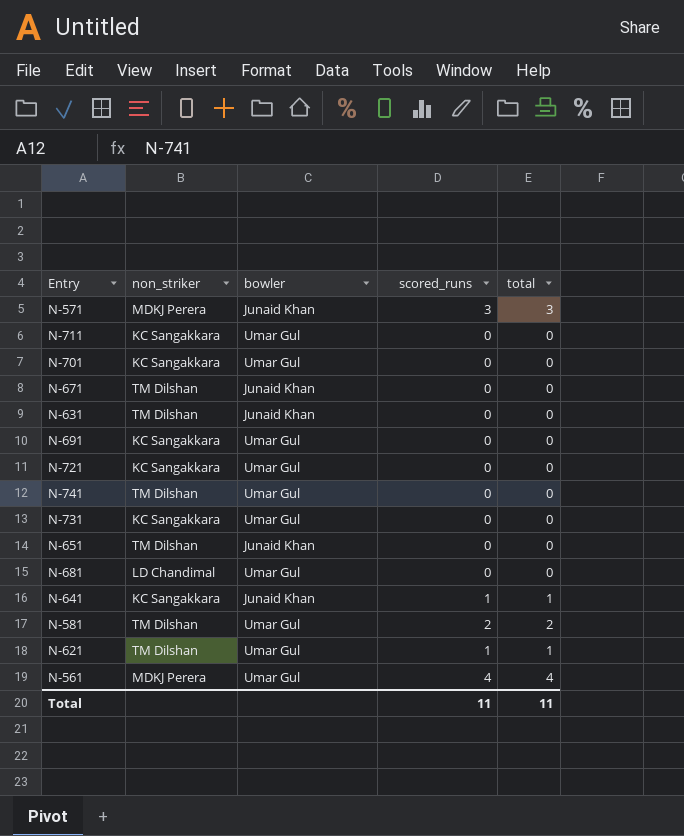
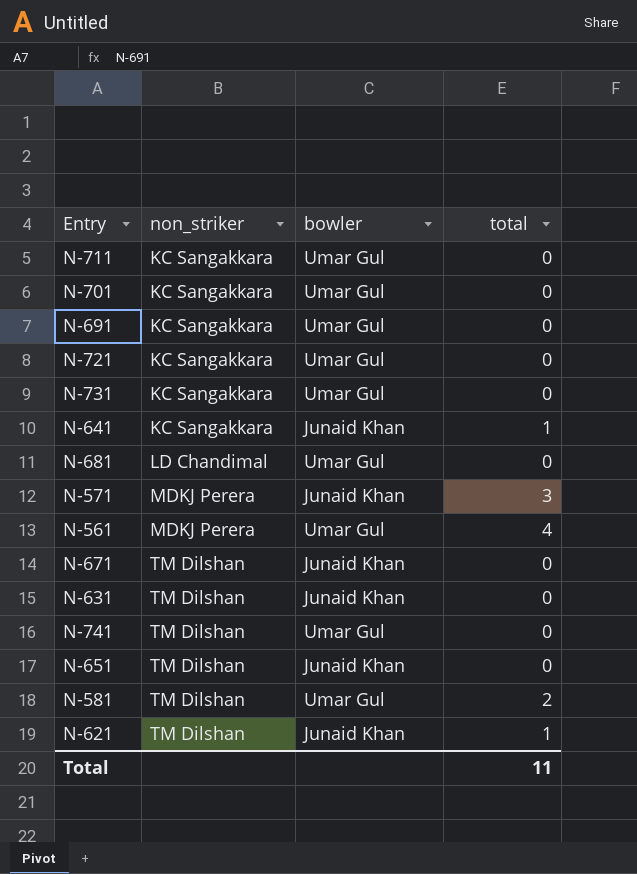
row order: none -> non_striker ascending
column scored_runs | position: 4 -> none
N-621 | bowler: Umar Gul -> Junaid Khan

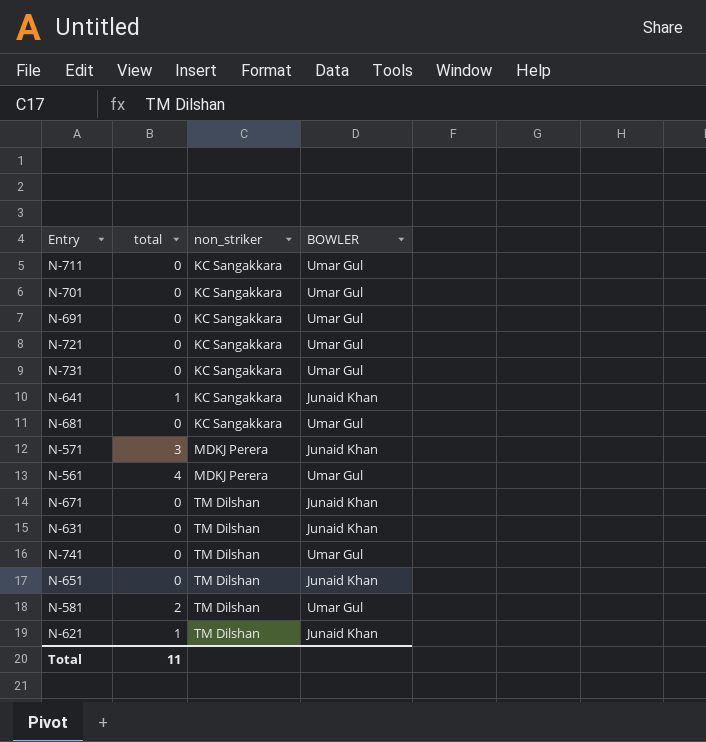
column total | position: 4 -> 2
column name: bowler -> BOWLER
N-681 | non_striker: LD Chandimal -> KC Sangakkara

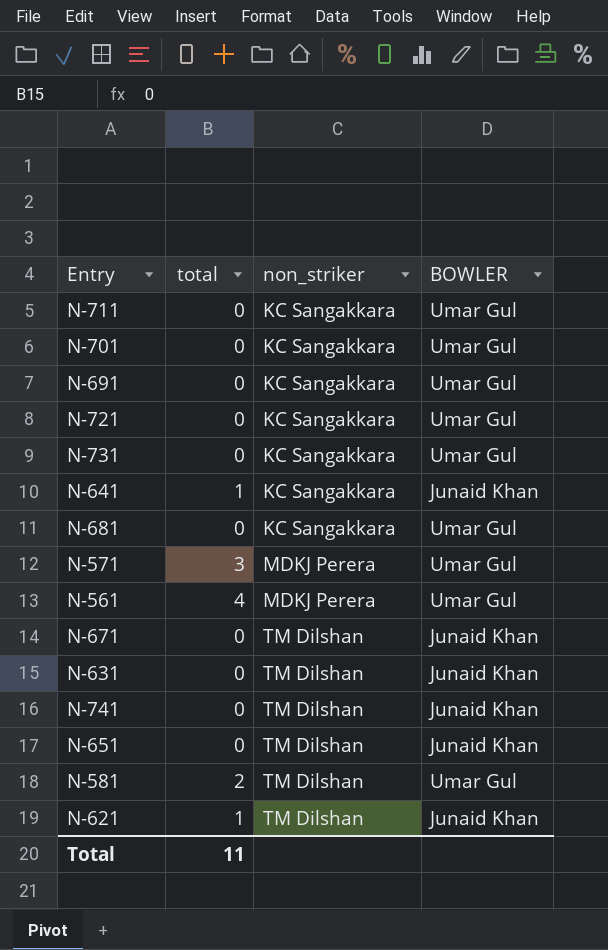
N-571 | BOWLER: Junaid Khan -> Umar Gul
N-741 | BOWLER: Umar Gul -> Junaid Khan

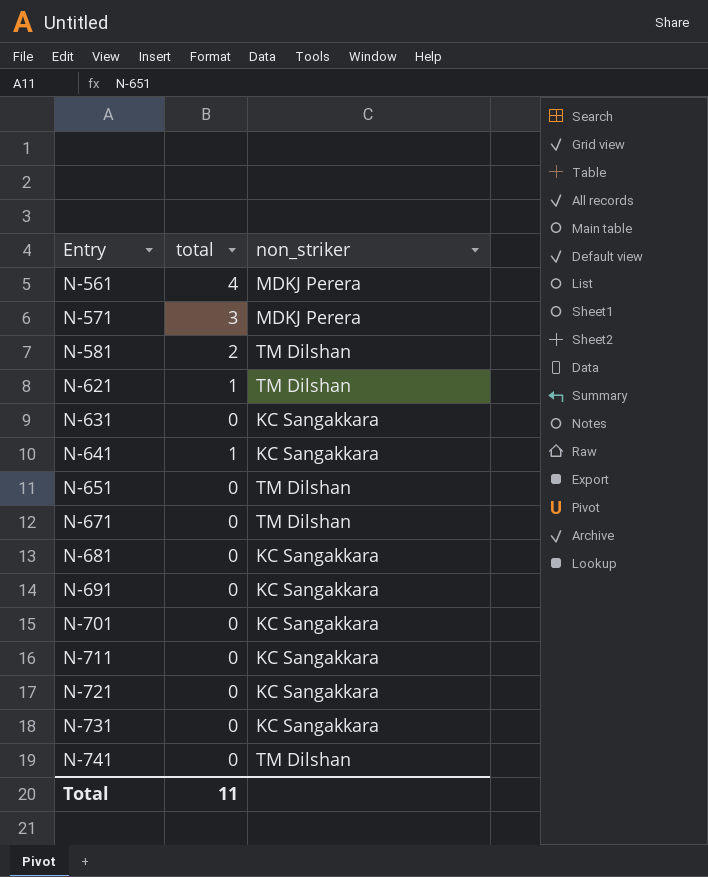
row order: non_striker ascending -> Entry ascending
column BOWLER | position: 4 -> none
N-631 | non_striker: TM Dilshan -> KC Sangakkara

